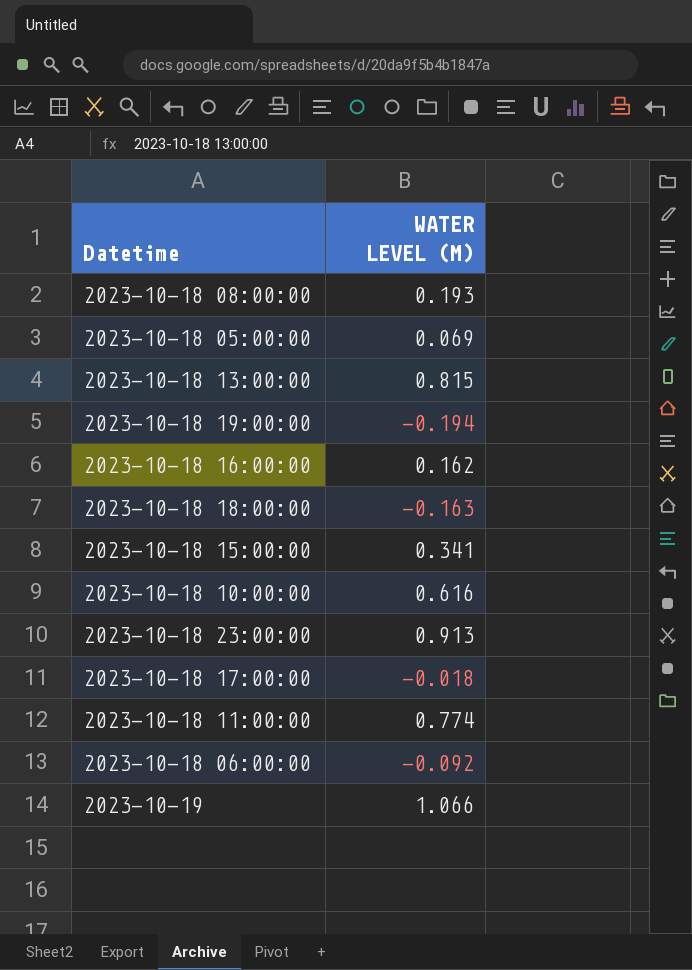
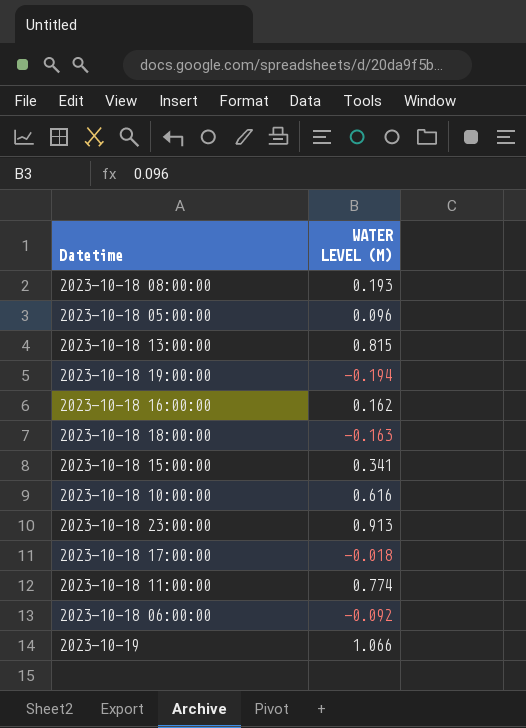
2023-10-18 05:00:00 | WATER LEVEL (M): 0.069 -> 0.096

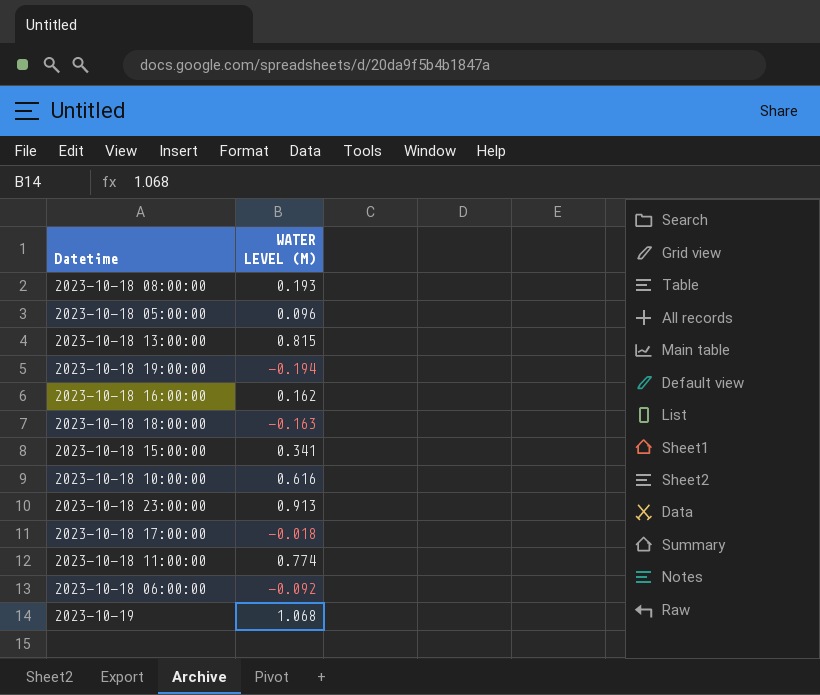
2023-10-19 | WATER LEVEL (M): 1.066 -> 1.068

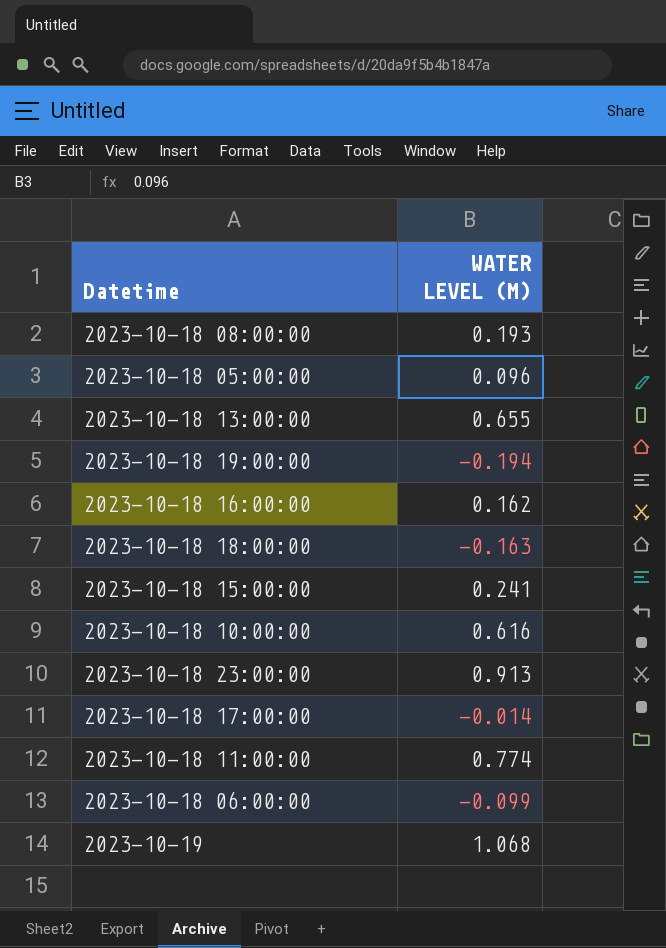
2023-10-18 13:00:00 | WATER LEVEL (M): 0.815 -> 0.655
2023-10-18 15:00:00 | WATER LEVEL (M): 0.341 -> 0.241
2023-10-18 17:00:00 | WATER LEVEL (M): -0.018 -> -0.014
2023-10-18 06:00:00 | WATER LEVEL (M): -0.092 -> -0.099

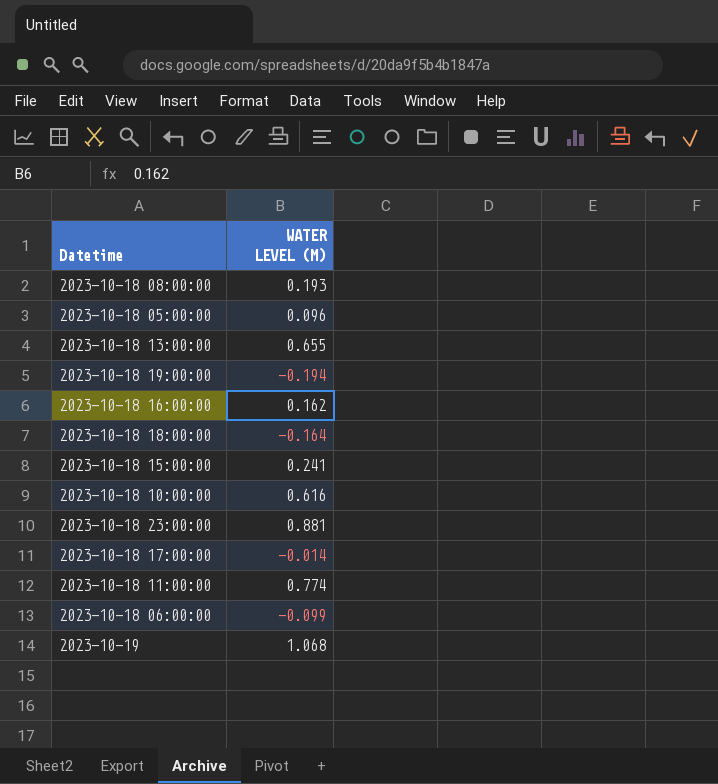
2023-10-18 18:00:00 | WATER LEVEL (M): -0.163 -> -0.164
2023-10-18 23:00:00 | WATER LEVEL (M): 0.913 -> 0.881

